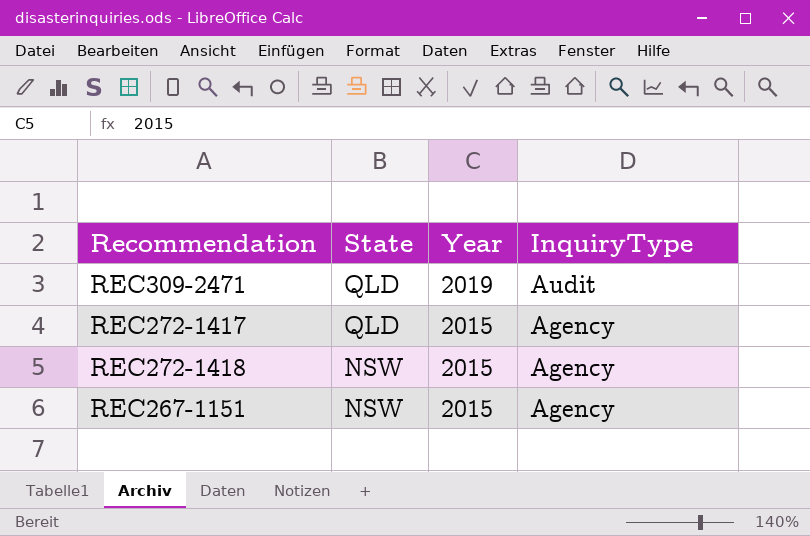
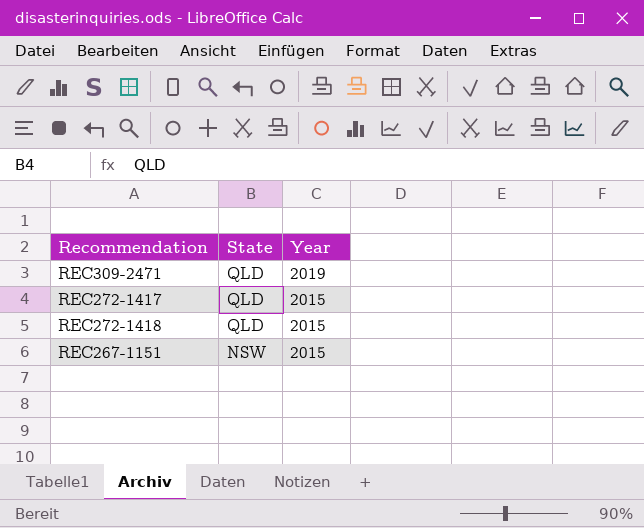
column InquiryType | position: 4 -> none
REC272-1418 | State: NSW -> QLD

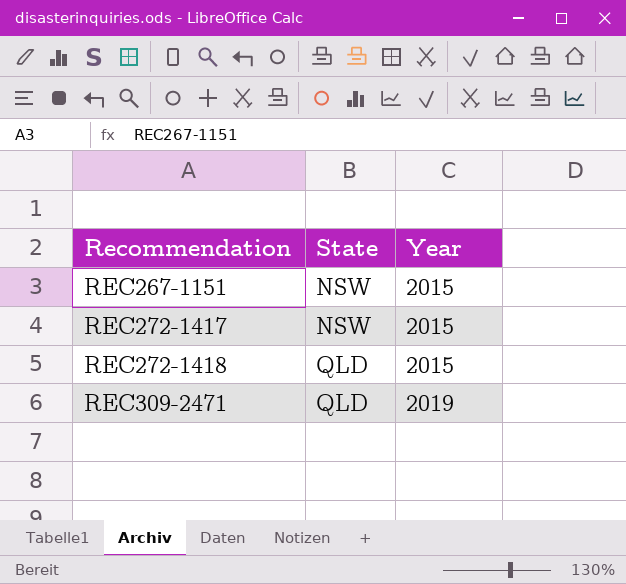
row order: State descending -> Recommendation ascending
REC272-1417 | State: QLD -> NSW

